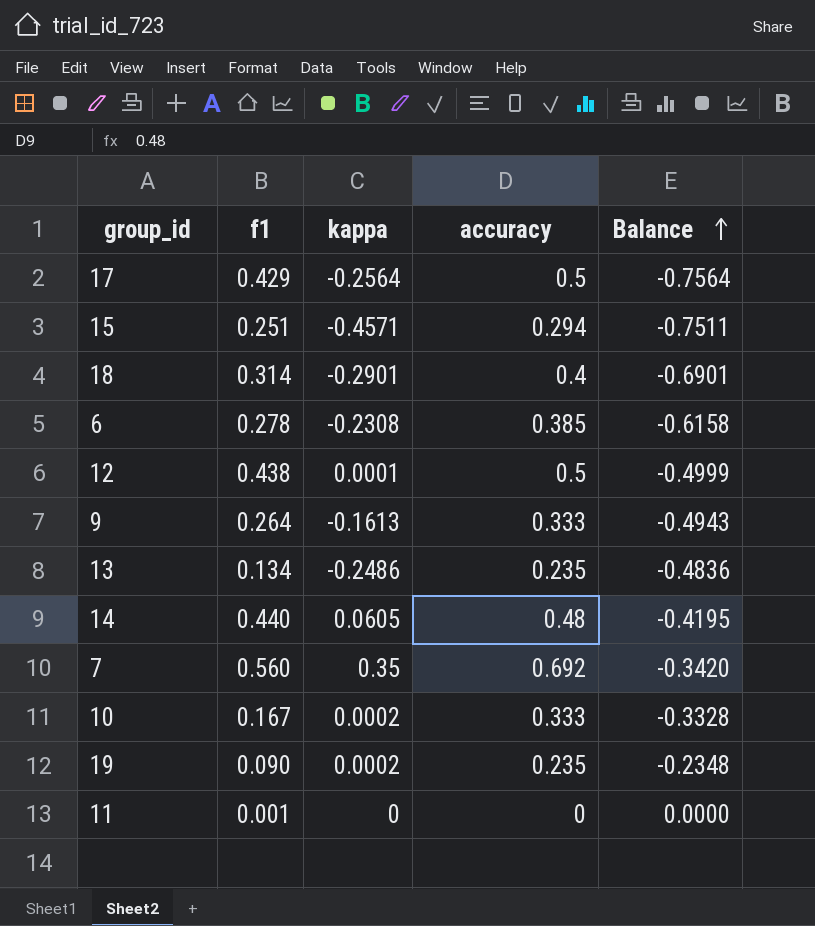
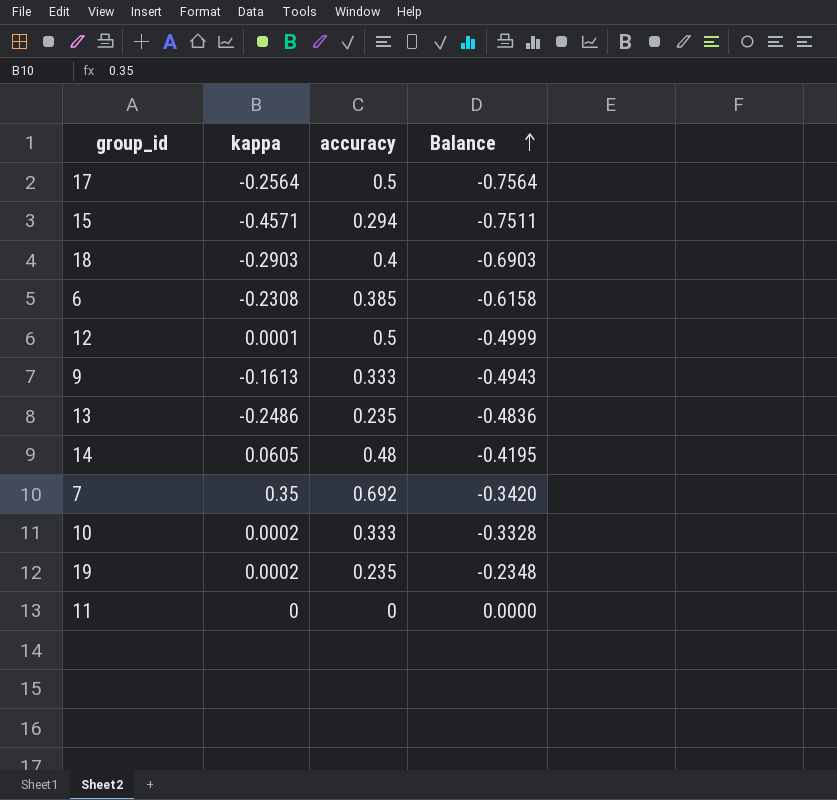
column f1 | position: 2 -> none
18 | kappa: -0.2901 -> -0.2903
18 | Balance: -0.6901 -> -0.6903

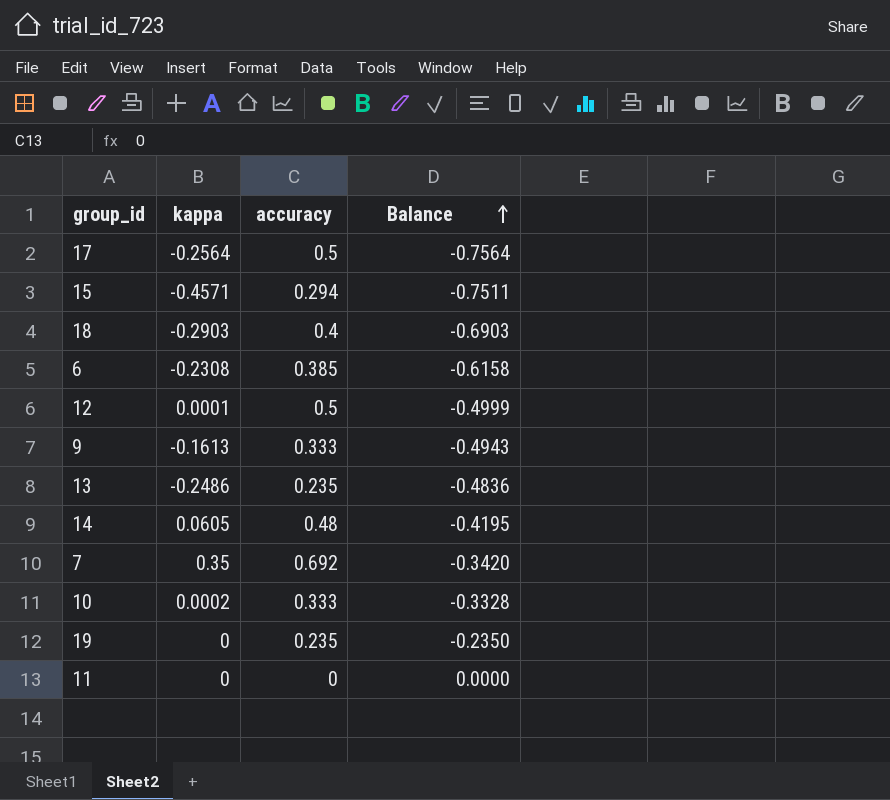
19 | kappa: 0.0002 -> 0
19 | Balance: -0.2348 -> -0.2350

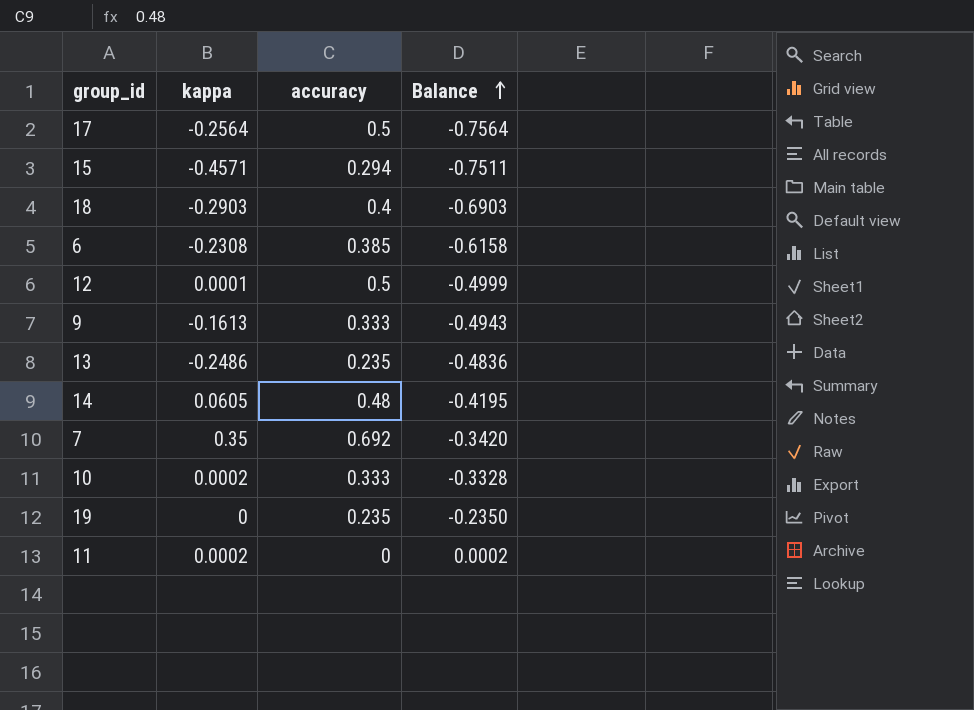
11 | kappa: 0 -> 0.0002
11 | Balance: 0.0000 -> 0.0002

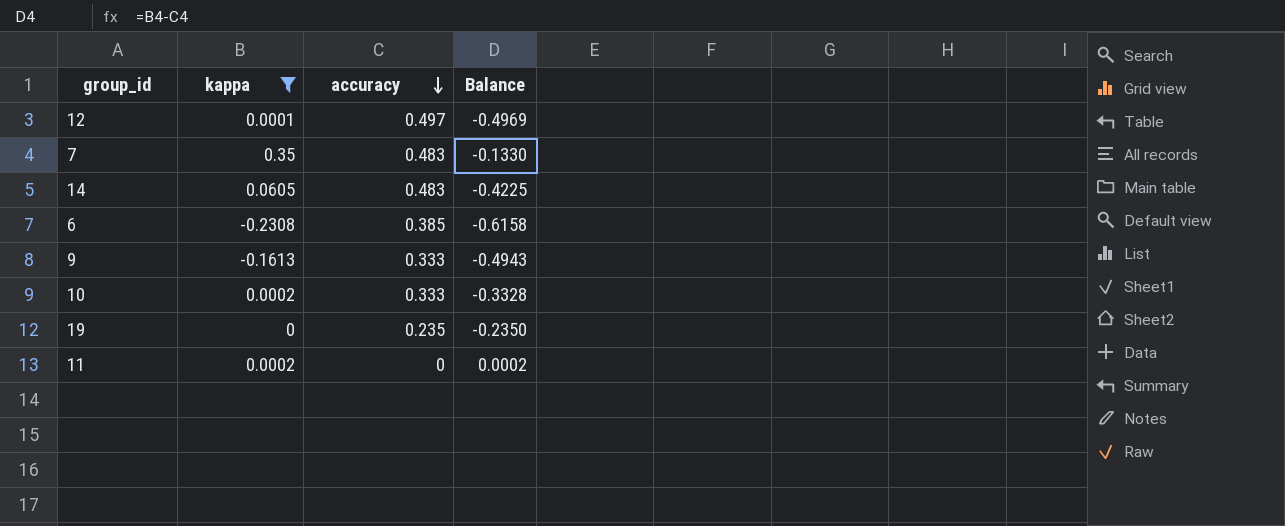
filter: none -> kappa >= -0.2308
row order: Balance ascending -> accuracy descending
12 | accuracy: 0.5 -> 0.497
12 | Balance: -0.4999 -> -0.4969
7 | accuracy: 0.692 -> 0.483
7 | Balance: -0.3420 -> -0.1330
14 | accuracy: 0.48 -> 0.483
14 | Balance: -0.4195 -> -0.4225

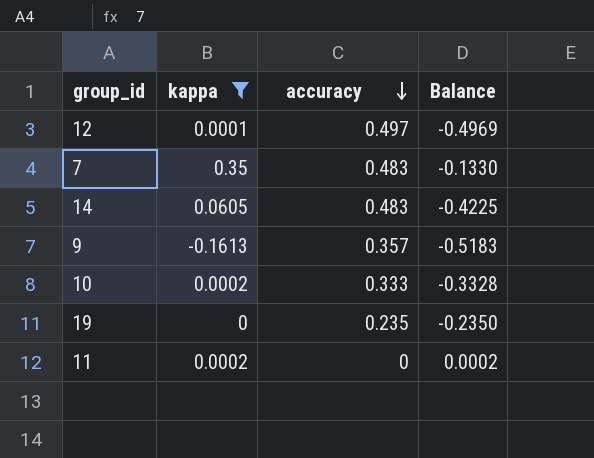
row 6: -0.2308 | 0.385 | -0.6158 -> none
9 | accuracy: 0.333 -> 0.357
9 | Balance: -0.4943 -> -0.5183

